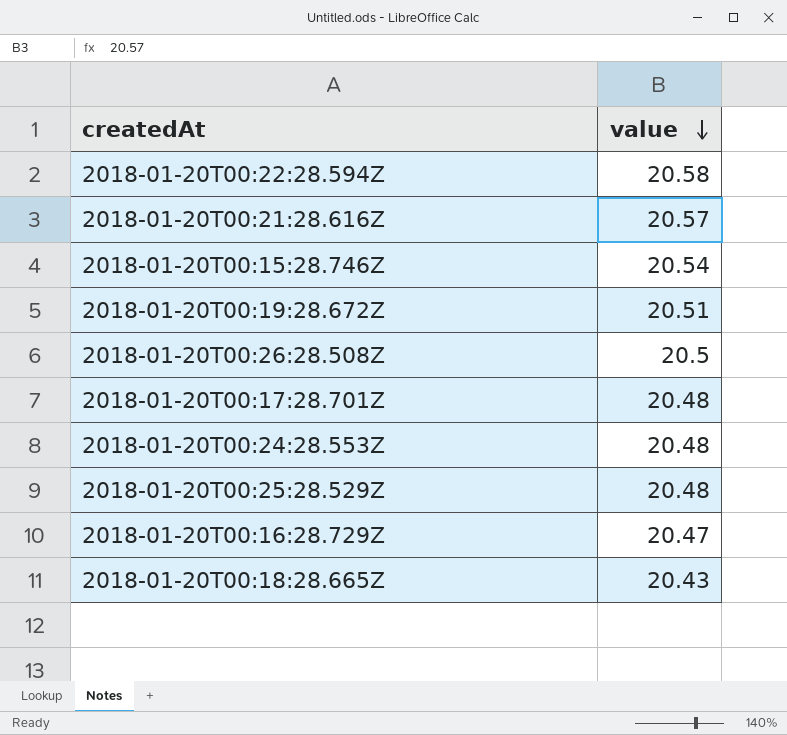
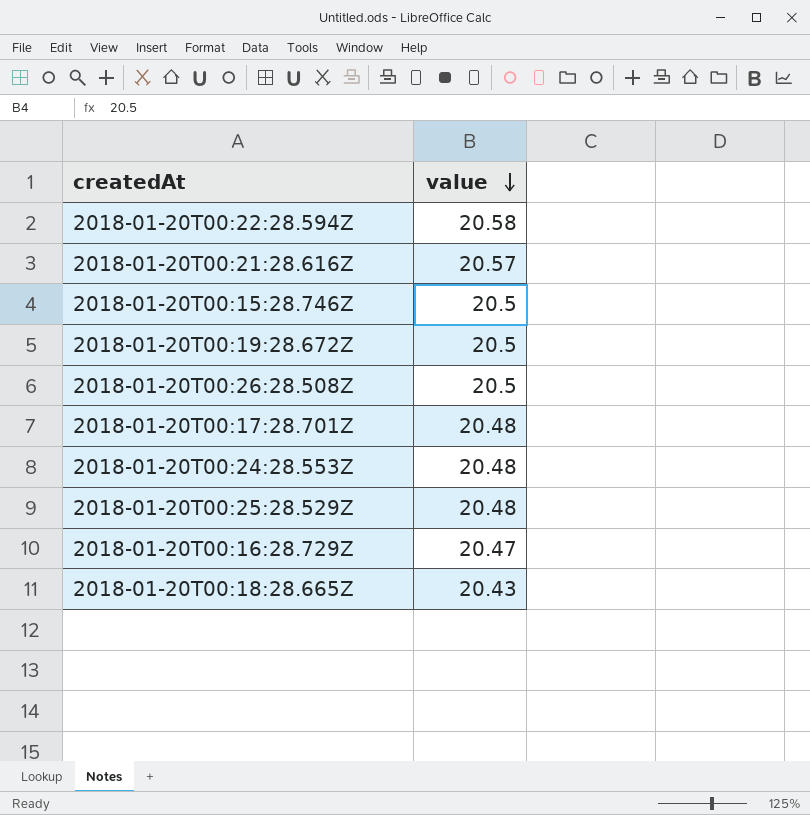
2018-01-20T00:15:28.746Z | value: 20.54 -> 20.5
2018-01-20T00:19:28.672Z | value: 20.51 -> 20.5

